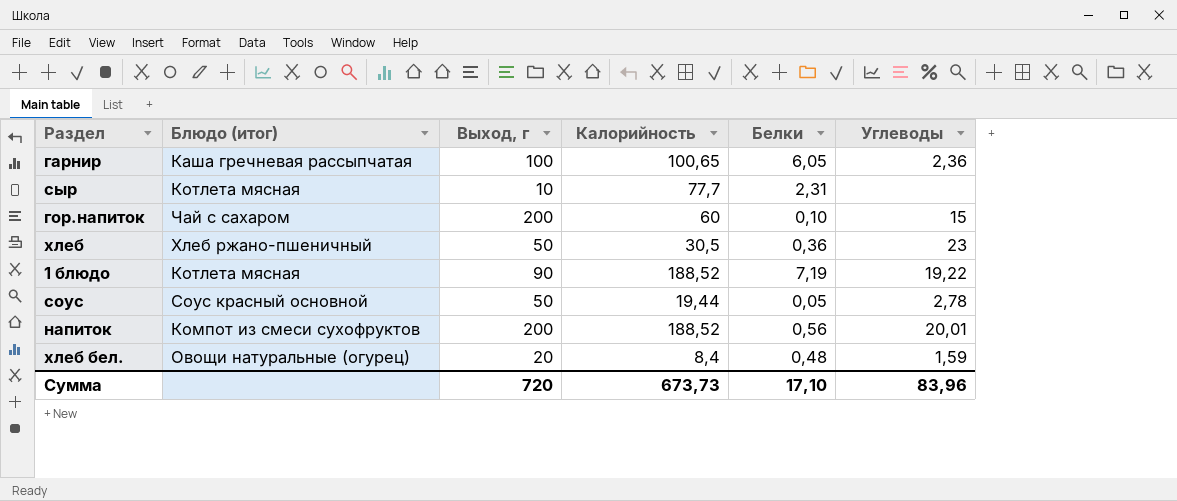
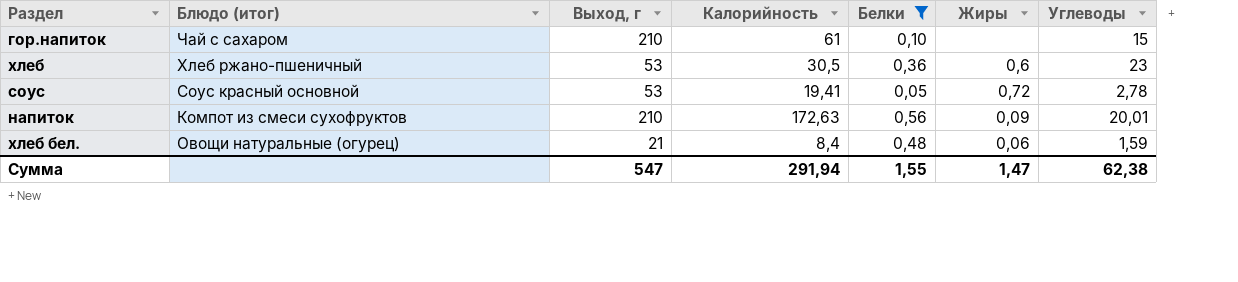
filter: none -> Белки <= 0,56
column Жиры | position: none -> 6
гор.напиток | Выход, г: 200 -> 210
гор.напиток | Калорийность: 60 -> 61
хлеб | Выход, г: 50 -> 53
соус | Выход, г: 50 -> 53
соус | Калорийность: 19,44 -> 19,41
напиток | Выход, г: 200 -> 210
напиток | Калорийность: 188,52 -> 172,63
хлеб бел. | Выход, г: 20 -> 21
Сумма | Выход, г: 720 -> 547
Сумма | Калорийность: 673,73 -> 291,94
Сумма | Белки: 17,10 -> 1,55
Сумма | Углеводы: 83,96 -> 62,38

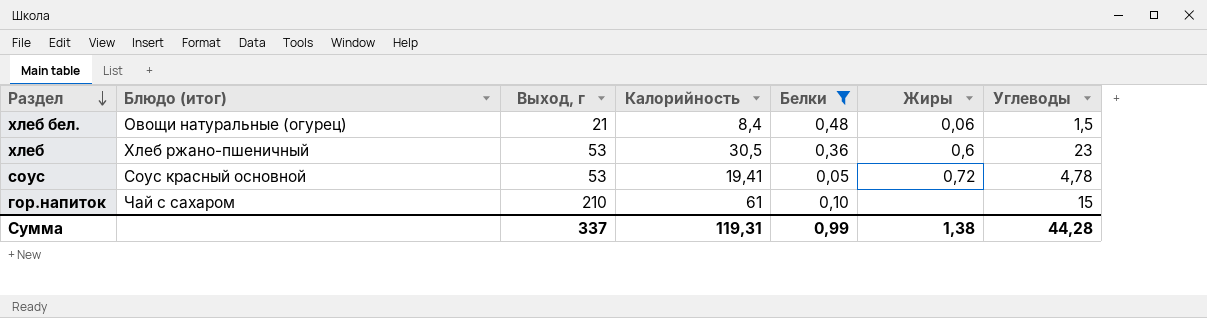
row order: none -> Раздел descending
row напиток: Компот из смеси сухофруктов | 210 | 172,63 | 0,56 | 0,09 | 20,01 -> none
хлеб бел. | Углеводы: 1,59 -> 1,5
соус | Углеводы: 2,78 -> 4,78
Сумма | Выход, г: 547 -> 337
Сумма | Калорийность: 291,94 -> 119,31
Сумма | Белки: 1,55 -> 0,99
Сумма | Жиры: 1,47 -> 1,38
Сумма | Углеводы: 62,38 -> 44,28

